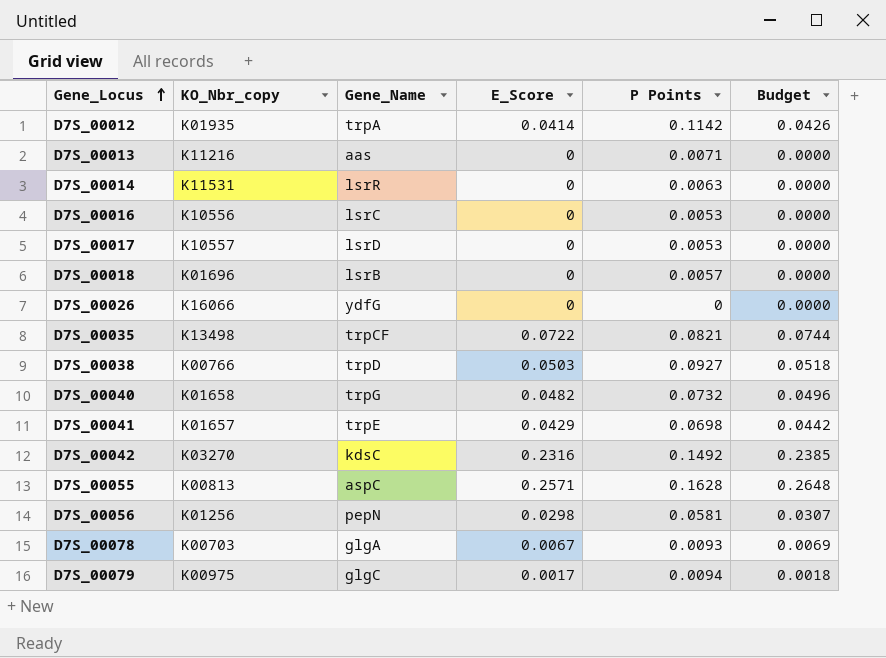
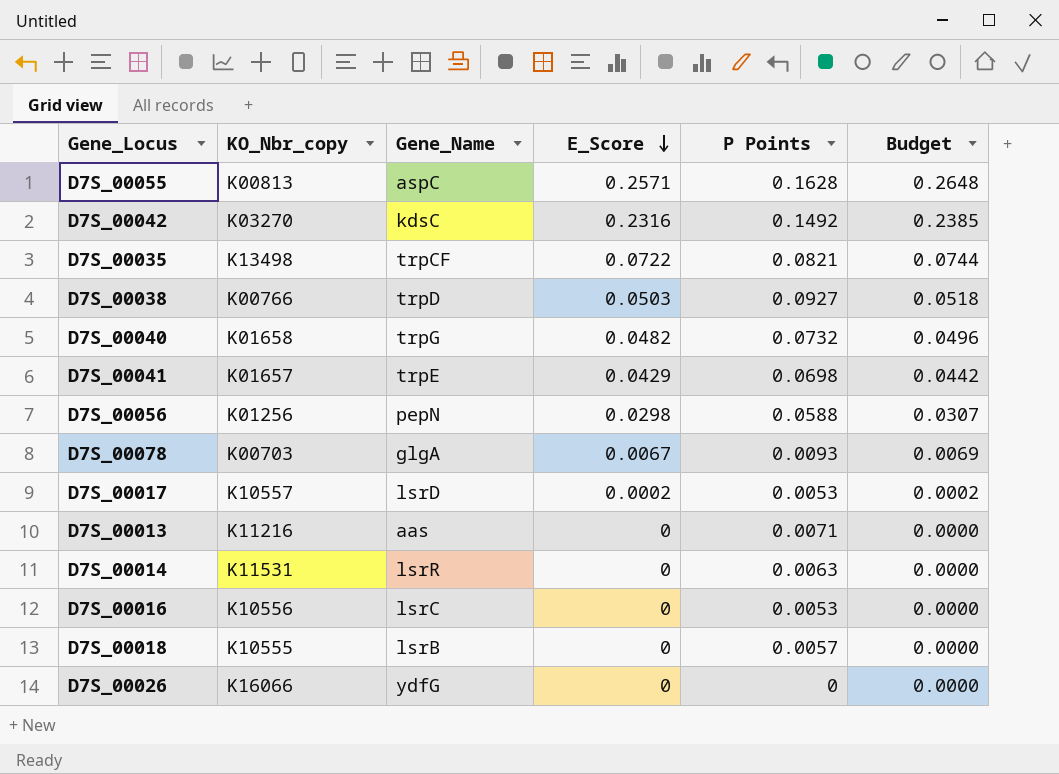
row order: Gene_Locus ascending -> E_Score descending
row D7S_00012: K01935 | trpA | 0.0414 | 0.1142 | 0.0426 -> none
row D7S_00079: K00975 | glgC | 0.0017 | 0.0094 | 0.0018 -> none
D7S_00056 | P Points: 0.0581 -> 0.0588
D7S_00017 | E_Score: 0 -> 0.0002
D7S_00017 | Budget: 0.0000 -> 0.0002
D7S_00018 | KO_Nbr_copy: K01696 -> K10555

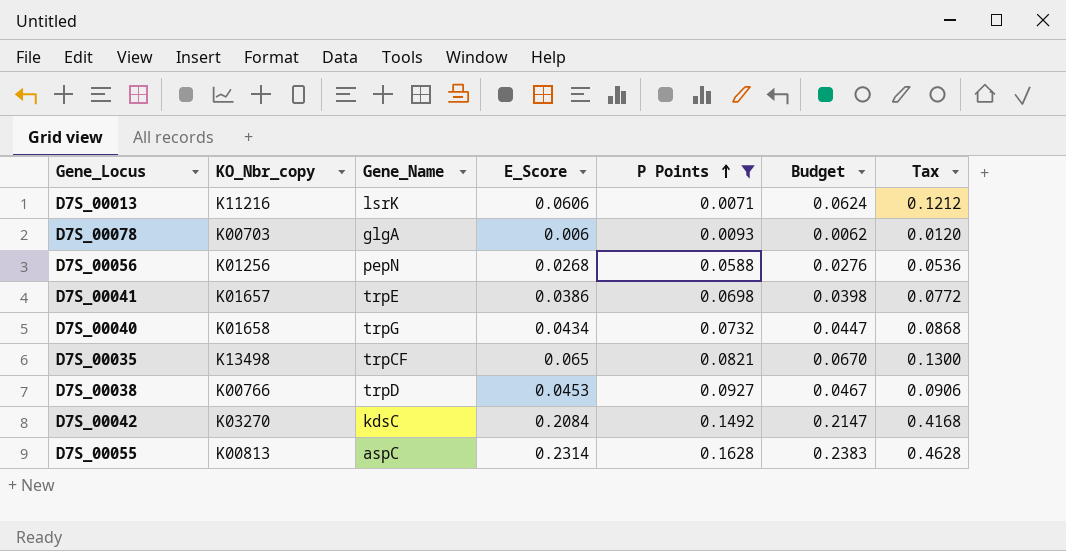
filter: none -> P Points >= 0.0071
row order: E_Score descending -> P Points ascending
column Tax | formula: none -> [E_Score] * 2
D7S_00013 | Gene_Name: aas -> lsrK
D7S_00013 | E_Score: 0 -> 0.0606
D7S_00013 | Budget: 0.0000 -> 0.0624
D7S_00078 | E_Score: 0.0067 -> 0.006
D7S_00078 | Budget: 0.0069 -> 0.0062
D7S_00056 | E_Score: 0.0298 -> 0.0268
D7S_00056 | Budget: 0.0307 -> 0.0276
D7S_00041 | E_Score: 0.0429 -> 0.0386
D7S_00041 | Budget: 0.0442 -> 0.0398
D7S_00040 | E_Score: 0.0482 -> 0.0434
D7S_00040 | Budget: 0.0496 -> 0.0447
D7S_00035 | E_Score: 0.0722 -> 0.065
D7S_00035 | Budget: 0.0744 -> 0.0670
D7S_00038 | E_Score: 0.0503 -> 0.0453
D7S_00038 | Budget: 0.0518 -> 0.0467
D7S_00042 | E_Score: 0.2316 -> 0.2084
D7S_00042 | Budget: 0.2385 -> 0.2147
D7S_00055 | E_Score: 0.2571 -> 0.2314
D7S_00055 | Budget: 0.2648 -> 0.2383

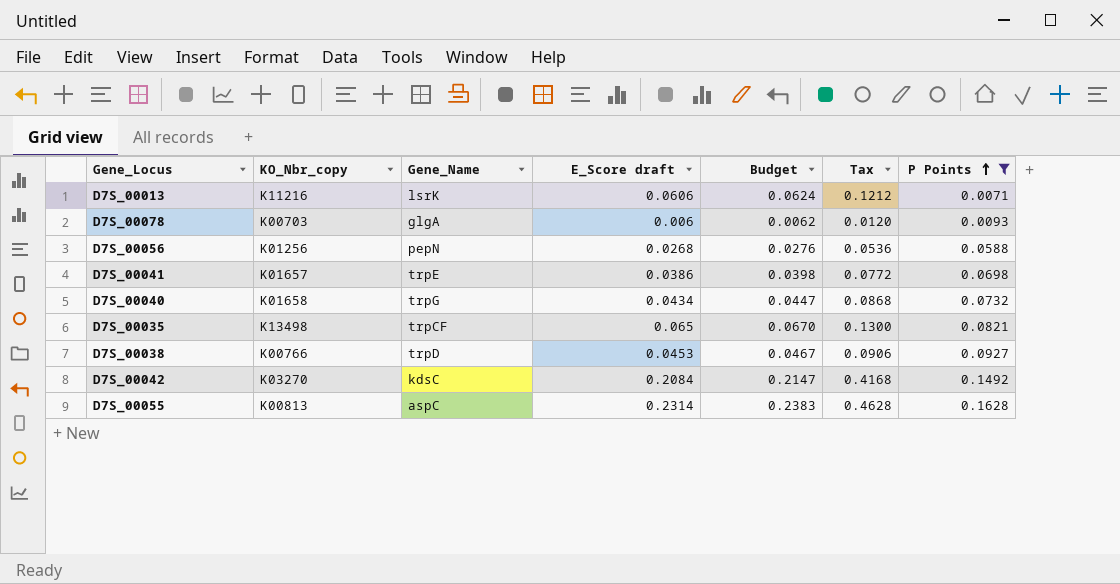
column name: E_Score -> E_Score draft
column P Points | position: 5 -> 7

